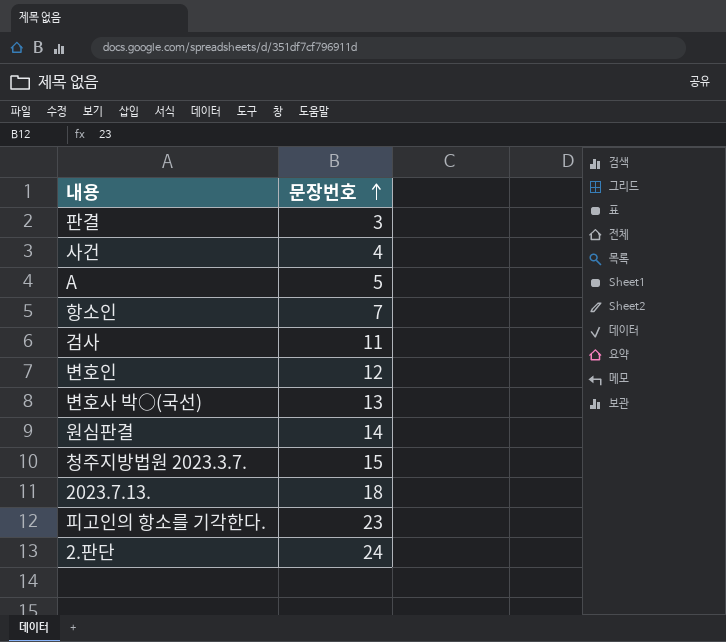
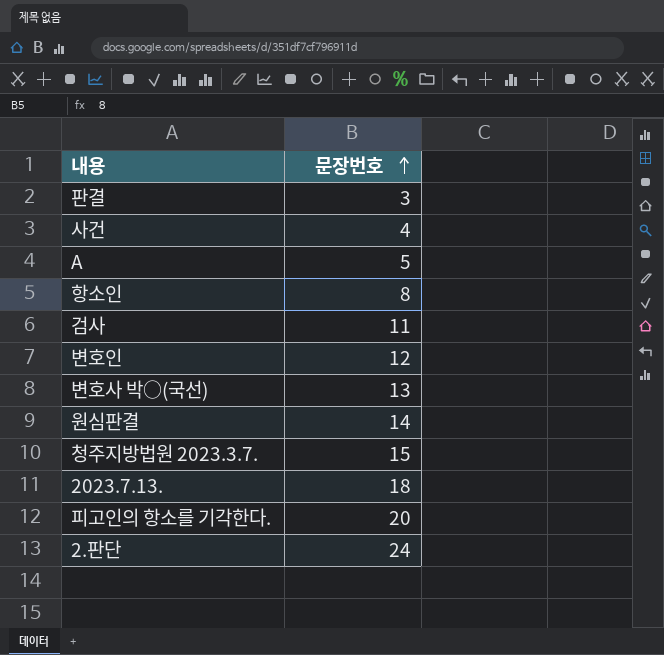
항소인 | 문장번호: 7 -> 8
피고인의 항소를 기각한다. | 문장번호: 23 -> 20

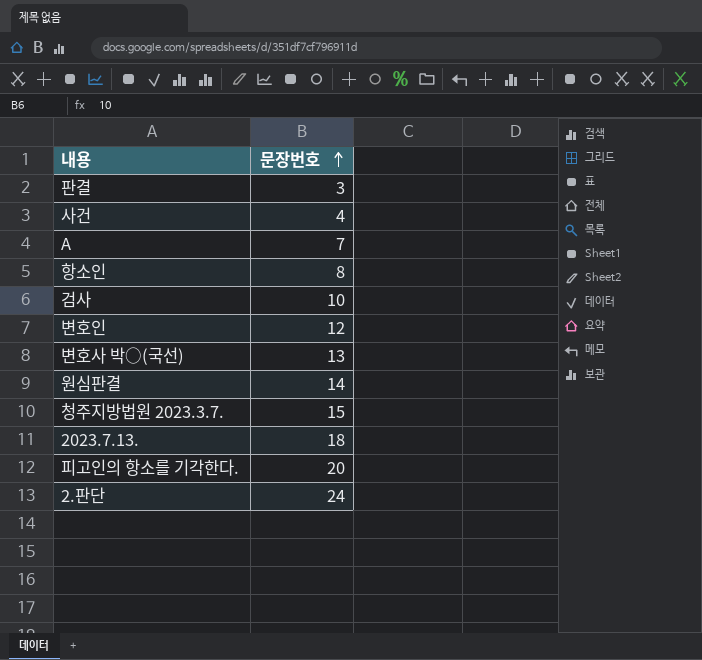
A | 문장번호: 5 -> 7
검사 | 문장번호: 11 -> 10

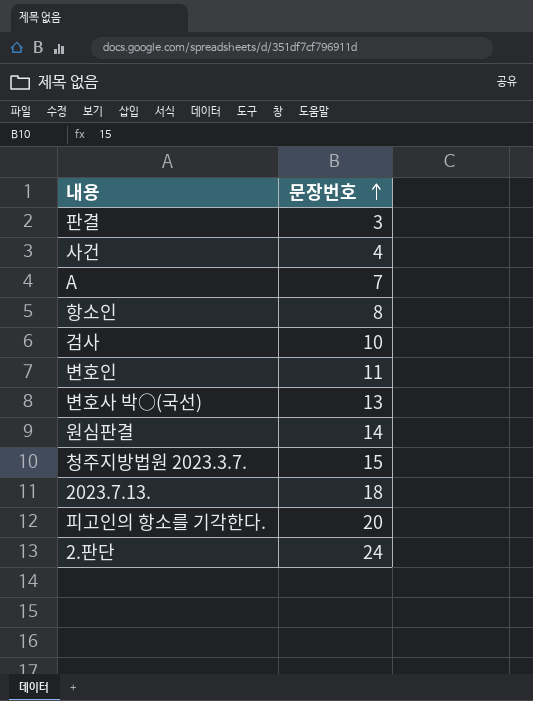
변호인 | 문장번호: 12 -> 11

